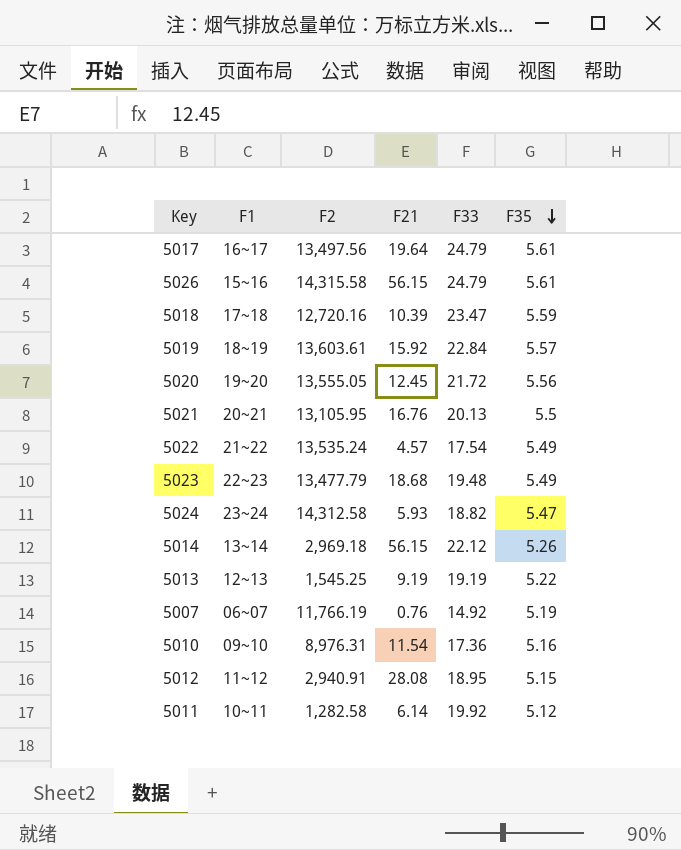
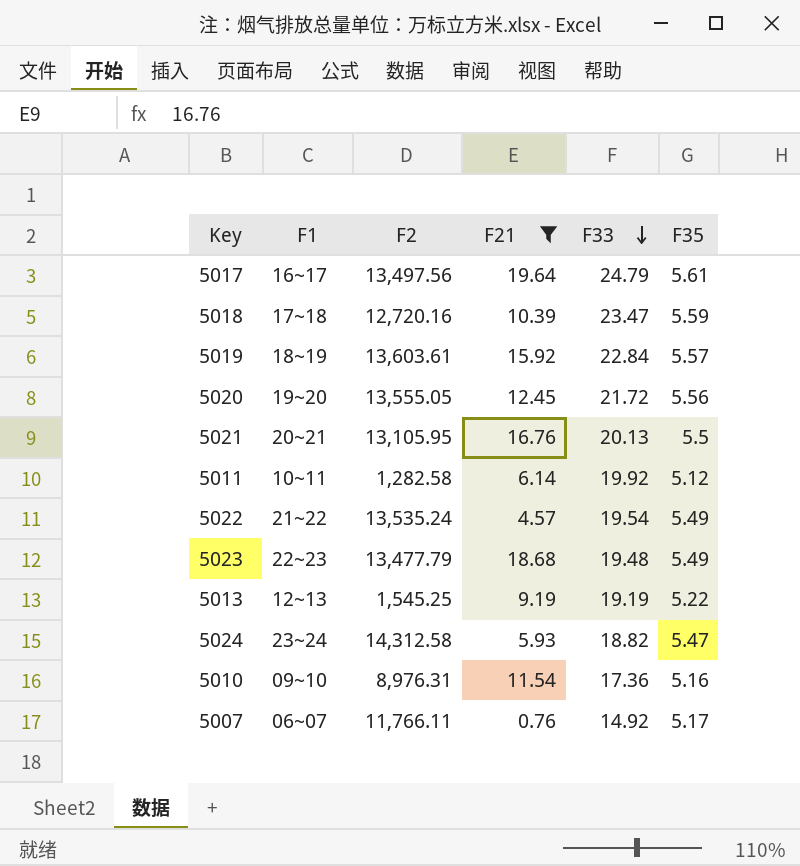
filter: none -> F21 <= 19.64
row order: F35 descending -> F33 descending
5022 | F33: 17.54 -> 19.54
5007 | F2: 11,766.19 -> 11,766.11
5007 | F35: 5.19 -> 5.17

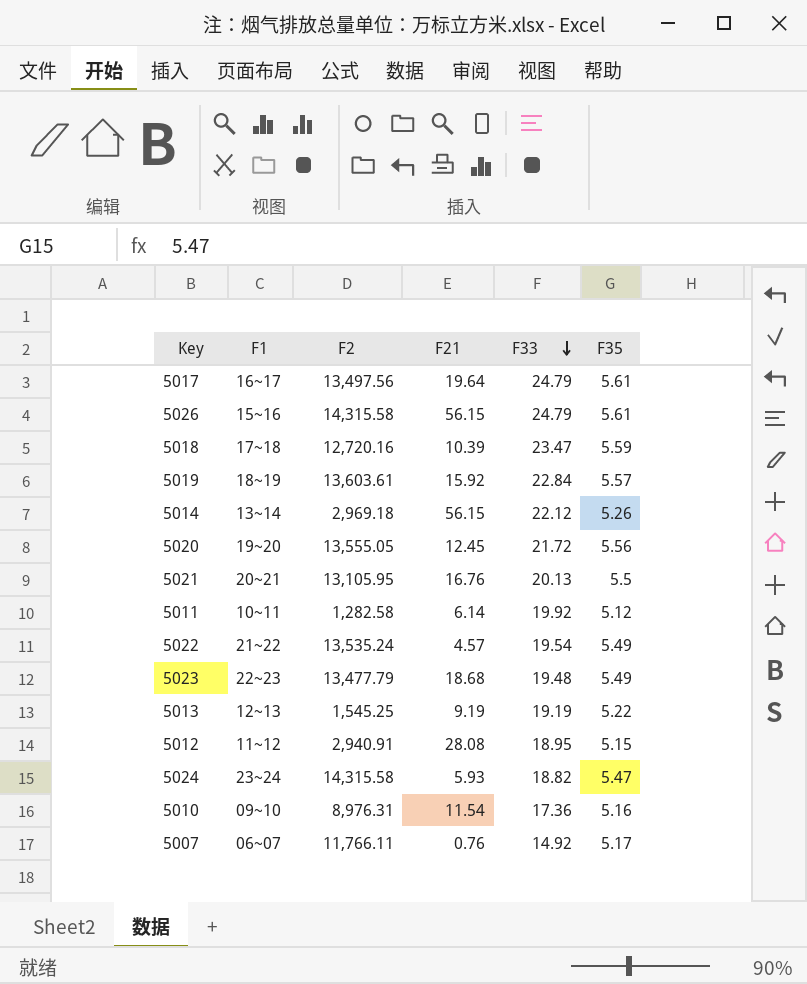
filter: F21 <= 19.64 -> none
5024 | F2: 14,312.58 -> 14,315.58

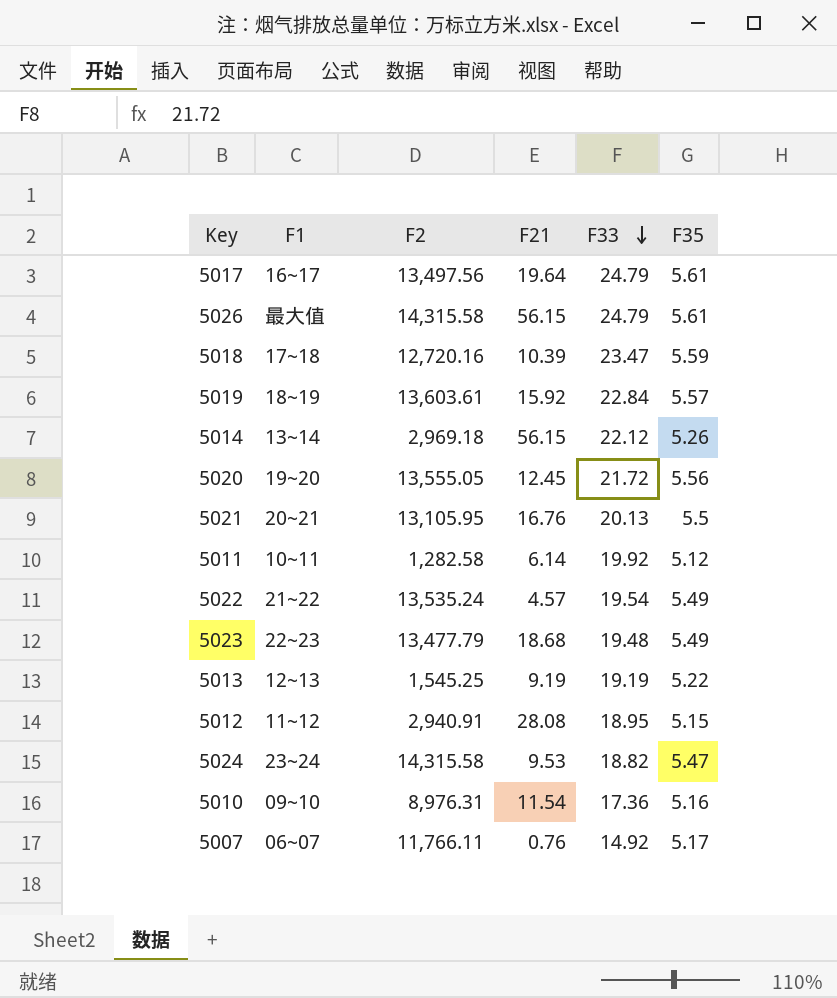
5026 | F1: 15~16 -> 最大值
5024 | F21: 5.93 -> 9.53

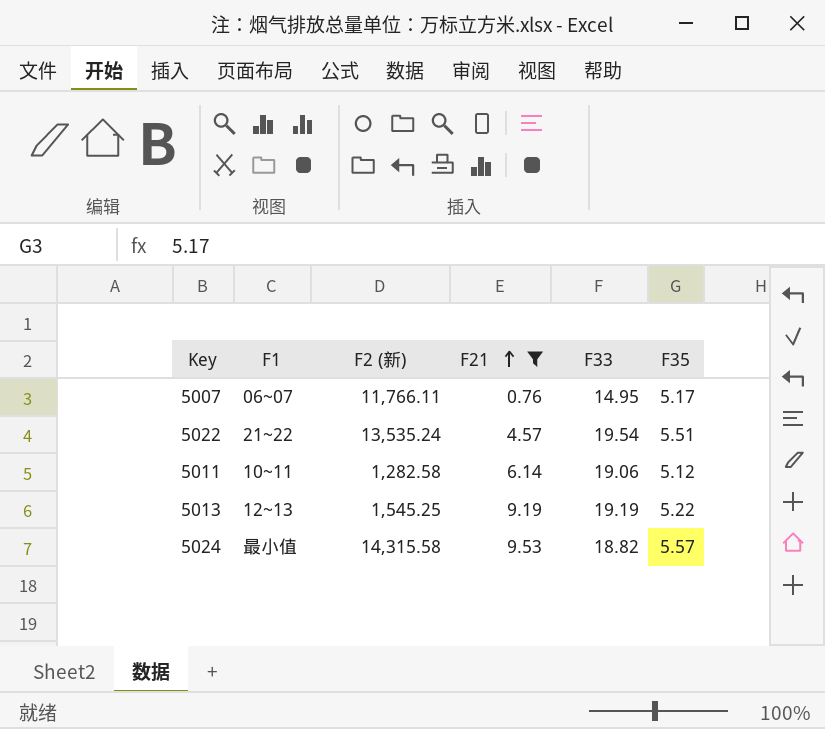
filter: none -> F21 <= 9.53
row order: F33 descending -> F21 ascending
column name: F2 -> F2 (新)
5007 | F33: 14.92 -> 14.95
5022 | F35: 5.49 -> 5.51
5011 | F33: 19.92 -> 19.06
5024 | F1: 23~24 -> 最小值
5024 | F35: 5.47 -> 5.57

